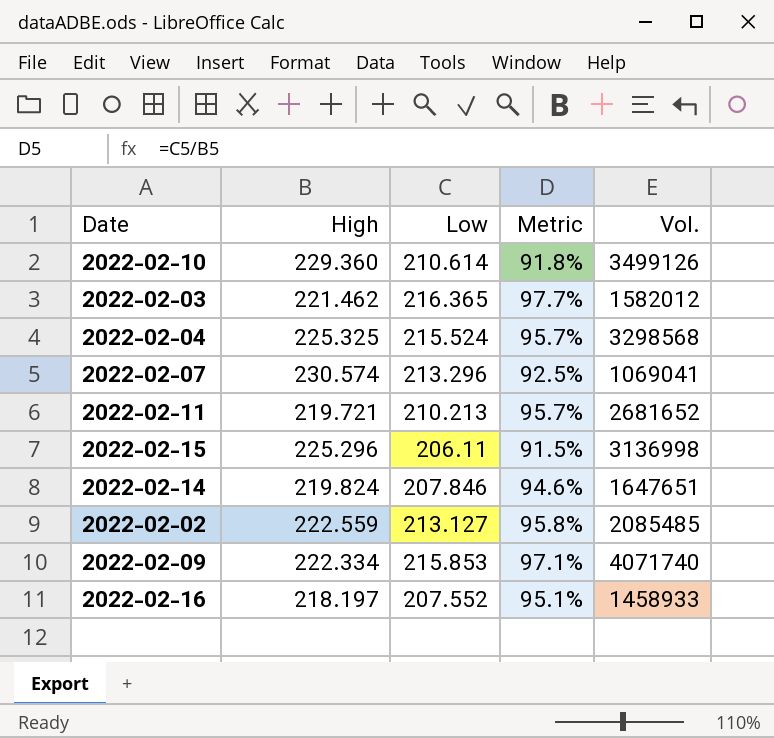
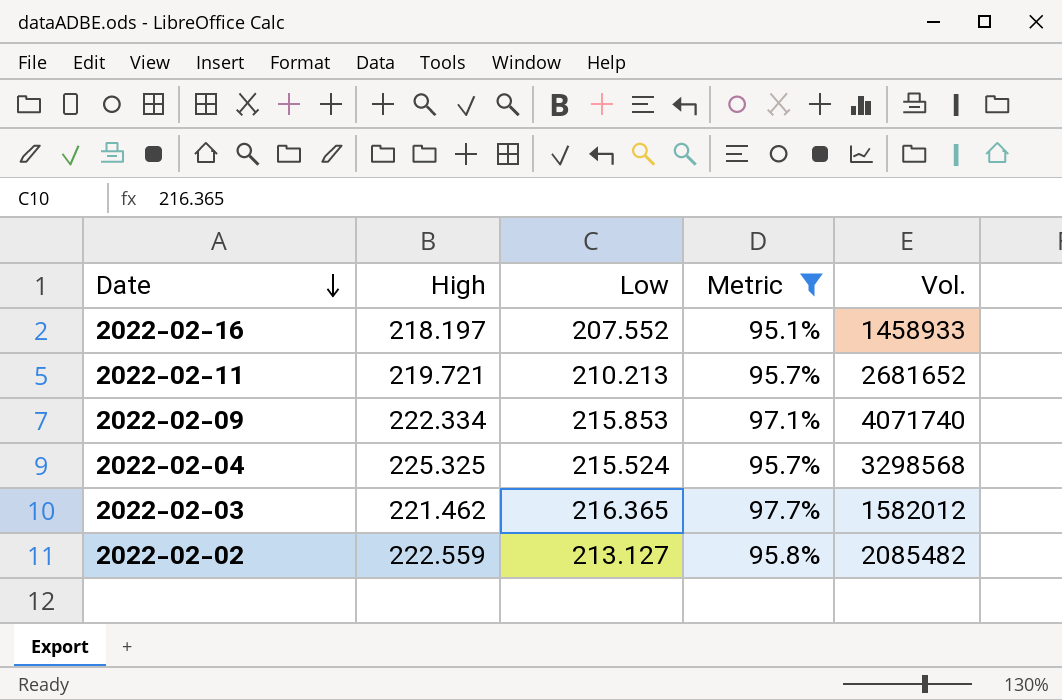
filter: none -> Metric >= 95.1%
row order: none -> Date descending
2022-02-02 | Vol.: 2085485 -> 2085482

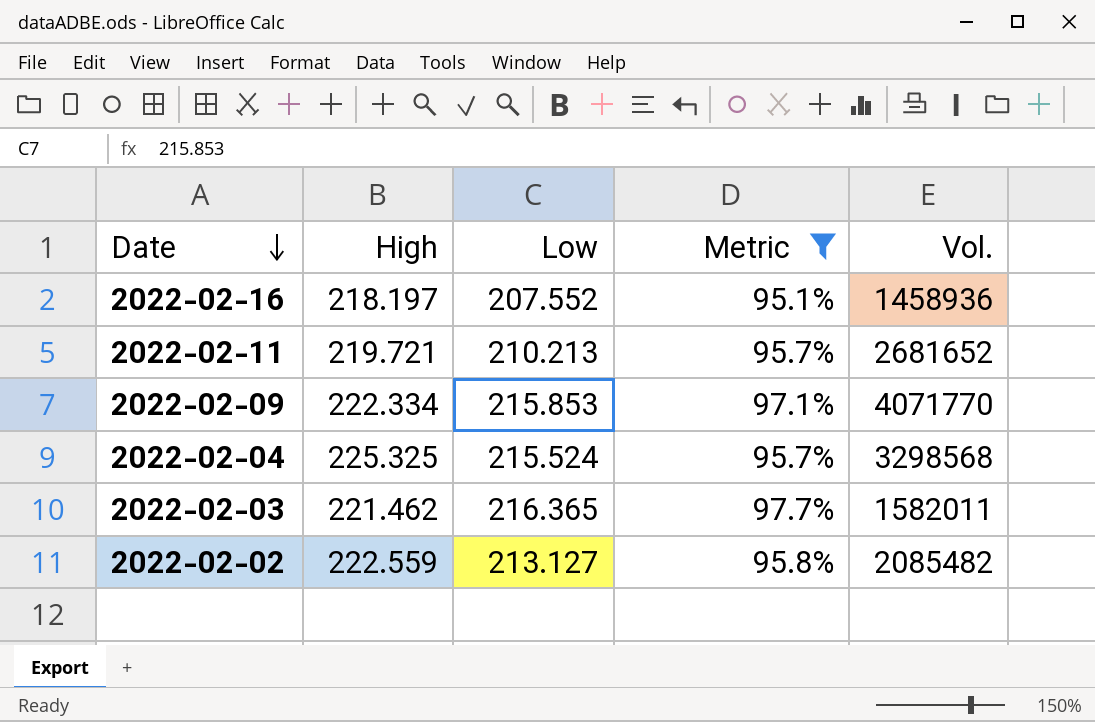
2022-02-16 | Vol.: 1458933 -> 1458936
2022-02-09 | Vol.: 4071740 -> 4071770
2022-02-03 | Vol.: 1582012 -> 1582011

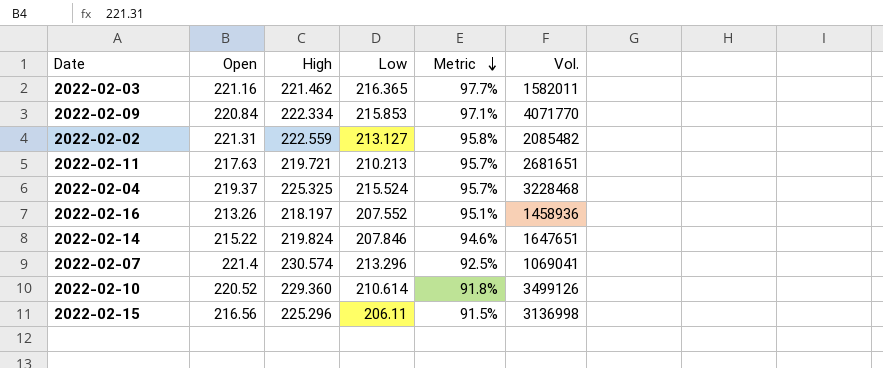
filter: Metric >= 95.1% -> none
row order: Date descending -> Metric descending
column Open | position: none -> 2
2022-02-11 | Vol.: 2681652 -> 2681651
2022-02-04 | Vol.: 3298568 -> 3228468

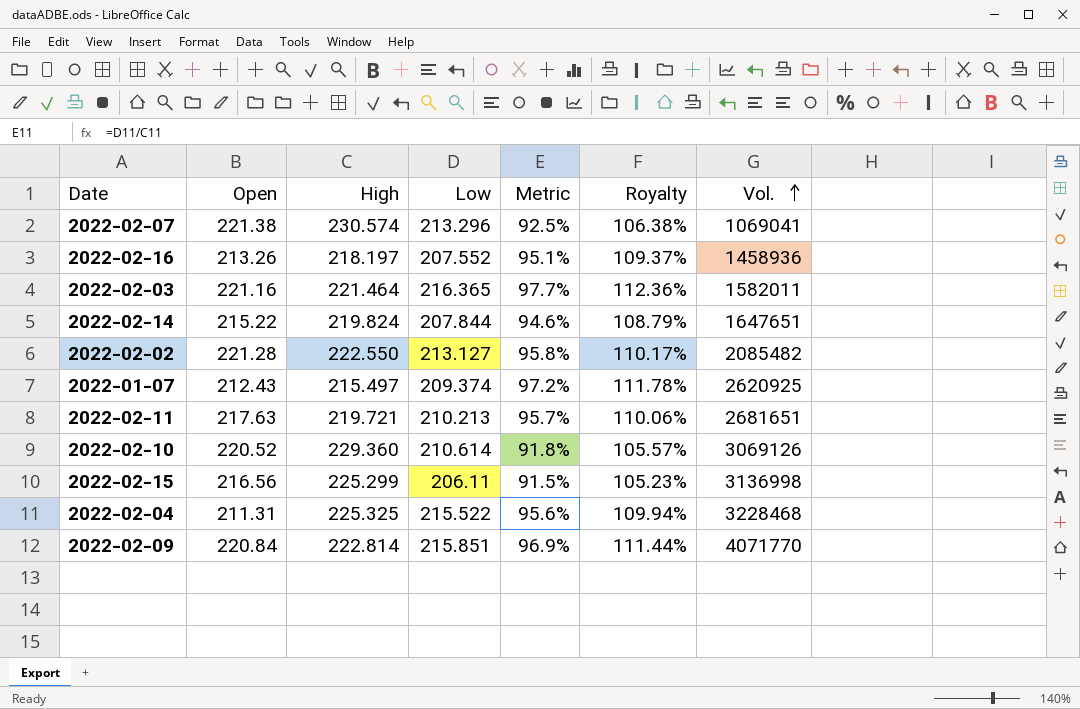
row order: Metric descending -> Vol. ascending
column Royalty | formula: none -> [Metric] * 1.15
2022-02-07 | Open: 221.4 -> 221.38
2022-02-03 | High: 221.462 -> 221.464
2022-02-14 | Low: 207.846 -> 207.844
2022-02-02 | Open: 221.31 -> 221.28
2022-02-02 | High: 222.559 -> 222.550
row 2022-01-07: none -> 212.43 | 215.497 | 209.374 | 97.2% | 111.78% | 2620925
2022-02-10 | Vol.: 3499126 -> 3069126
2022-02-15 | High: 225.296 -> 225.299
2022-02-04 | Open: 219.37 -> 211.31
2022-02-04 | Low: 215.524 -> 215.522
2022-02-04 | Metric: 95.7% -> 95.6%
2022-02-09 | High: 222.334 -> 222.814
2022-02-09 | Low: 215.853 -> 215.851
2022-02-09 | Metric: 97.1% -> 96.9%

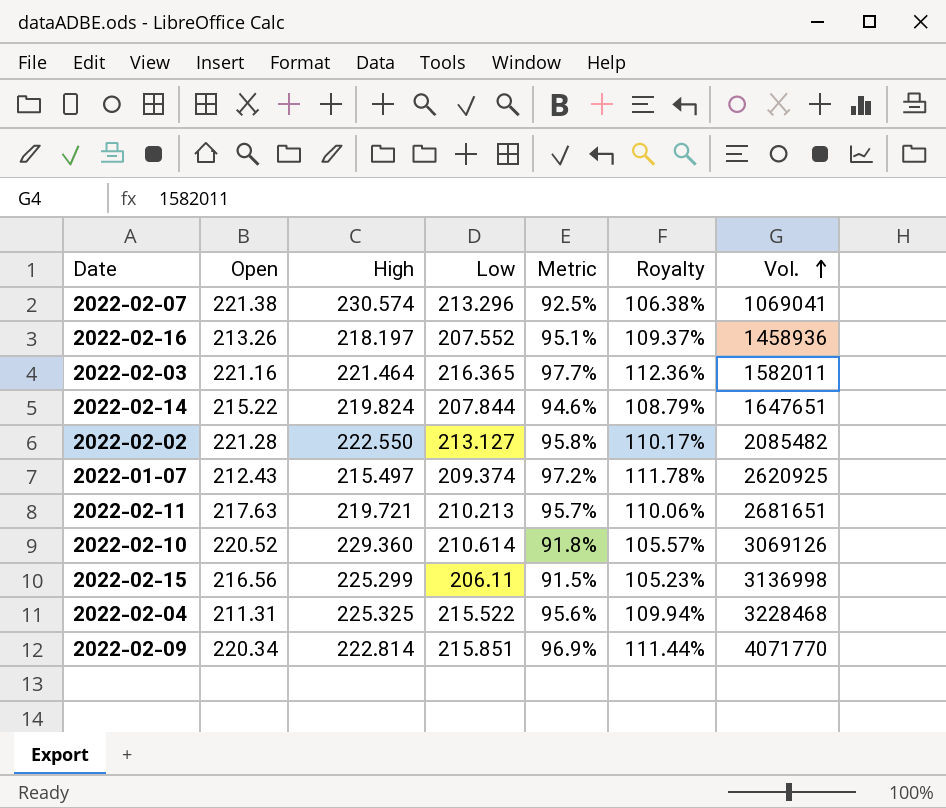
2022-02-09 | Open: 220.84 -> 220.34

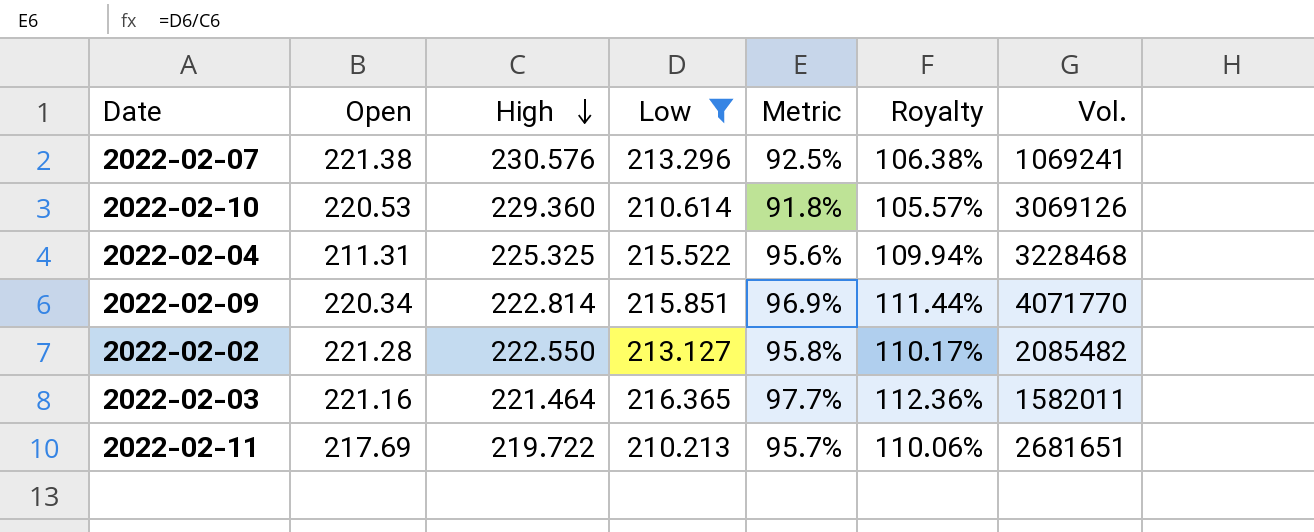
filter: none -> Low >= 210.213
row order: Vol. ascending -> High descending
2022-02-07 | High: 230.574 -> 230.576
2022-02-07 | Vol.: 1069041 -> 1069241
2022-02-10 | Open: 220.52 -> 220.53
2022-02-11 | Open: 217.63 -> 217.69
2022-02-11 | High: 219.721 -> 219.722

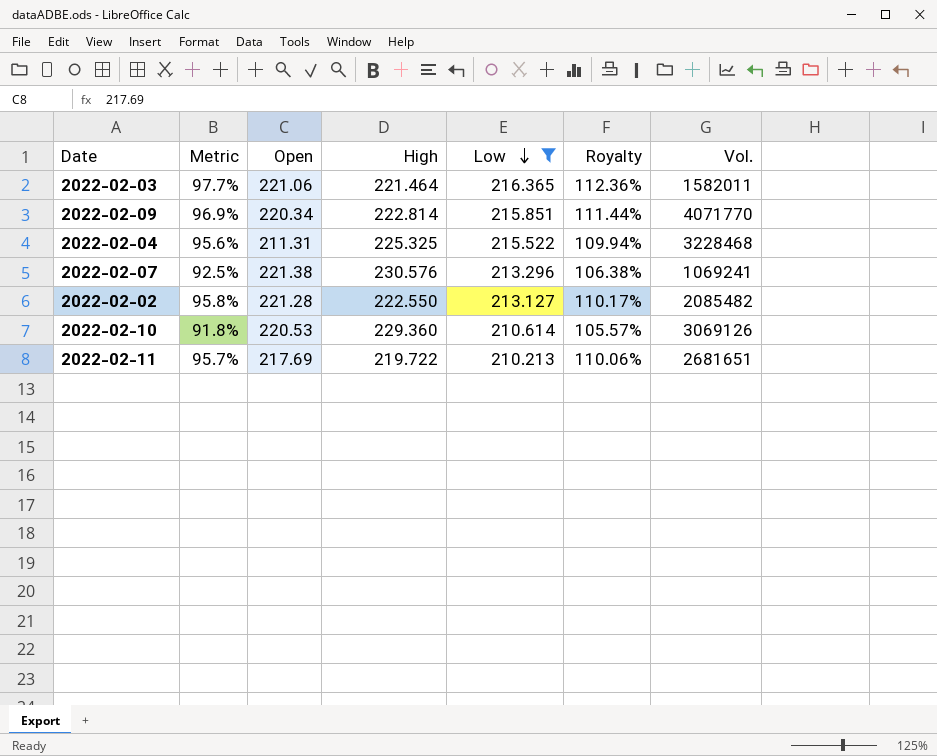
row order: High descending -> Low descending
column Metric | position: 5 -> 2
2022-02-03 | Open: 221.16 -> 221.06

